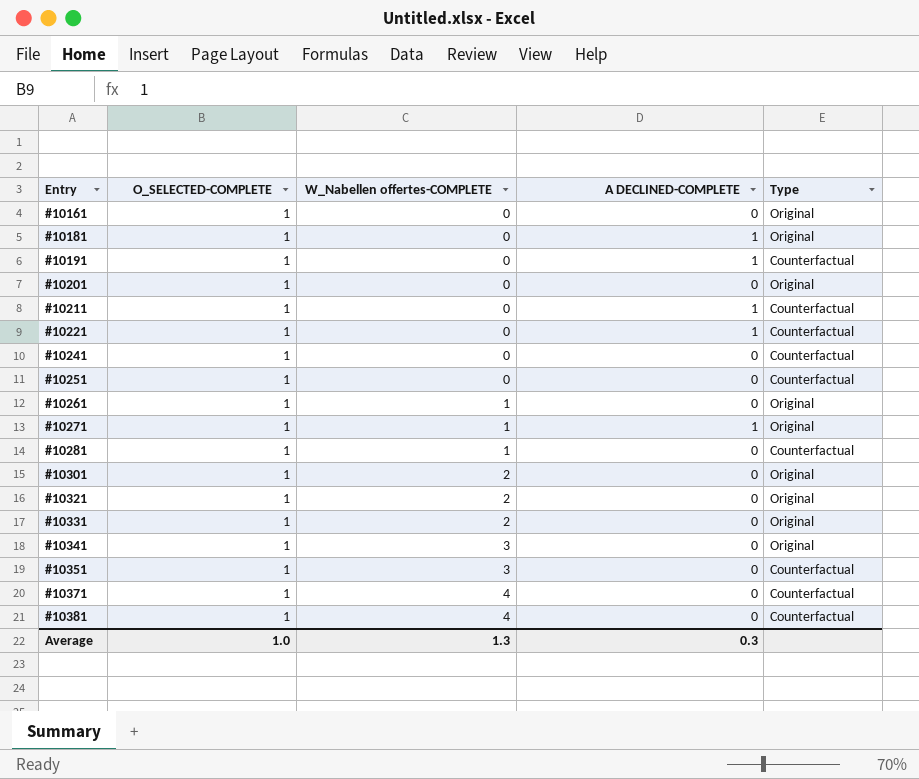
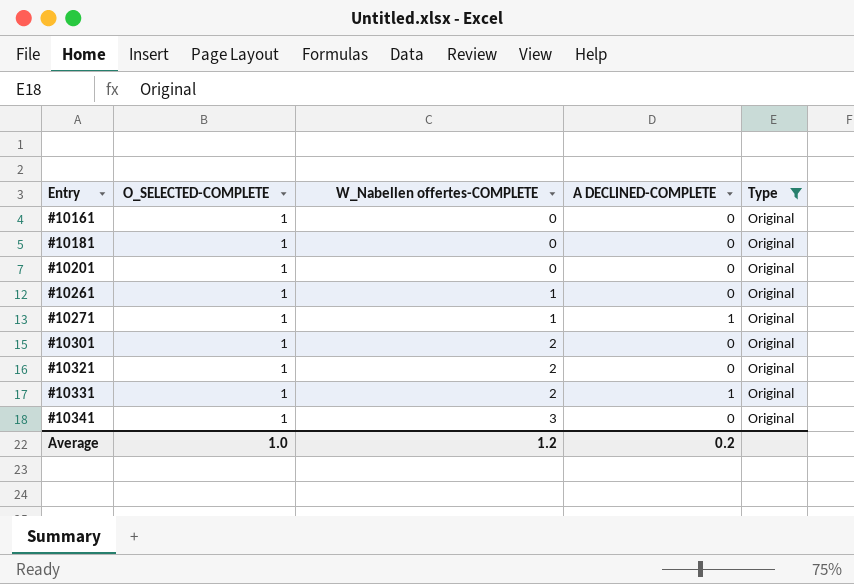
filter: none -> Type = Original
#10181 | A DECLINED-COMPLETE: 1 -> 0
#10331 | A DECLINED-COMPLETE: 0 -> 1
Average | W_Nabellen offertes-COMPLETE: 1.3 -> 1.2
Average | A DECLINED-COMPLETE: 0.3 -> 0.2

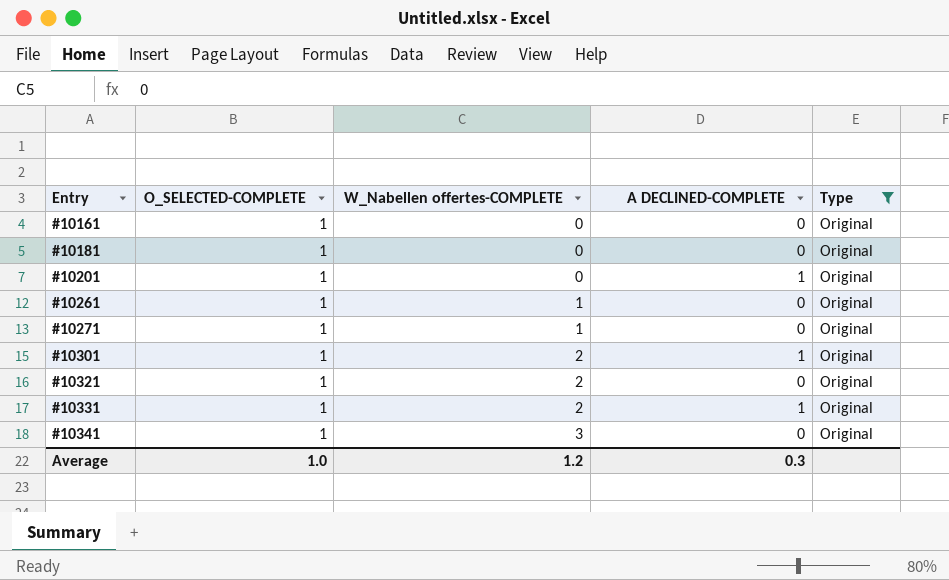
#10201 | A DECLINED-COMPLETE: 0 -> 1
#10271 | A DECLINED-COMPLETE: 1 -> 0
#10301 | A DECLINED-COMPLETE: 0 -> 1
Average | A DECLINED-COMPLETE: 0.2 -> 0.3

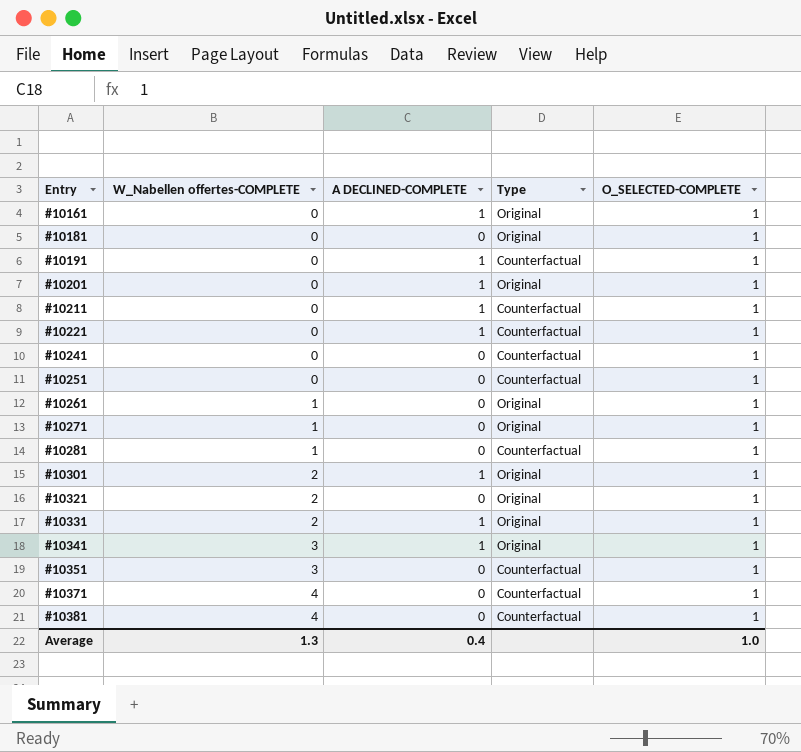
filter: Type = Original -> none
column O_SELECTED-COMPLETE | position: 2 -> 5
#10161 | A DECLINED-COMPLETE: 0 -> 1
#10341 | A DECLINED-COMPLETE: 0 -> 1
Average | W_Nabellen offertes-COMPLETE: 1.2 -> 1.3
Average | A DECLINED-COMPLETE: 0.3 -> 0.4

